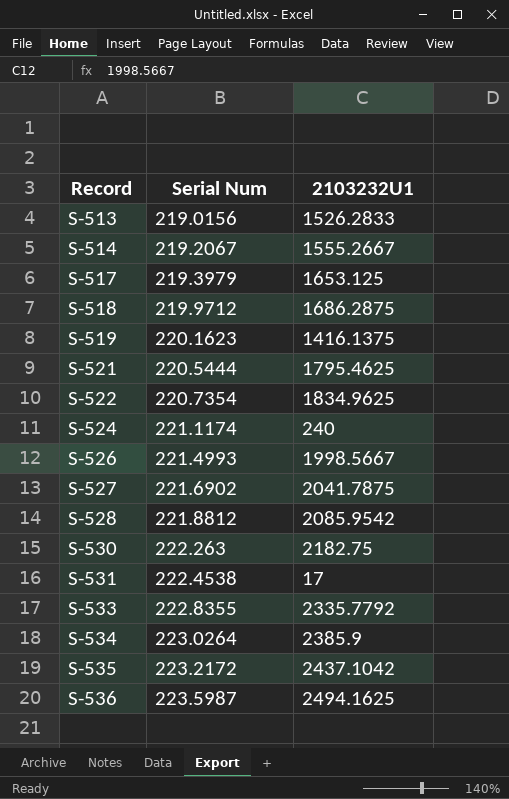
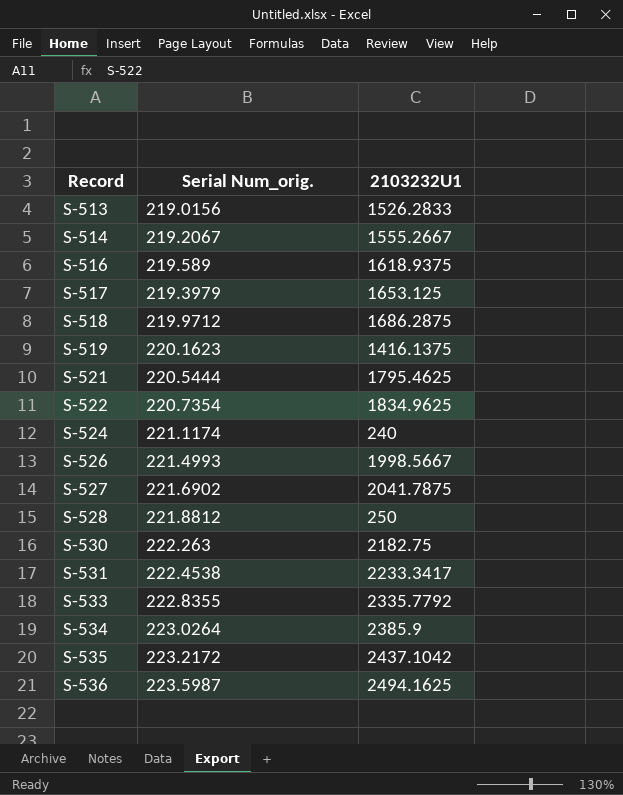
column name: Serial Num -> Serial Num_orig.
row S-516: none -> 219.589 | 1618.9375
S-528 | 2103232U1: 2085.9542 -> 250
S-531 | 2103232U1: 17 -> 2233.3417

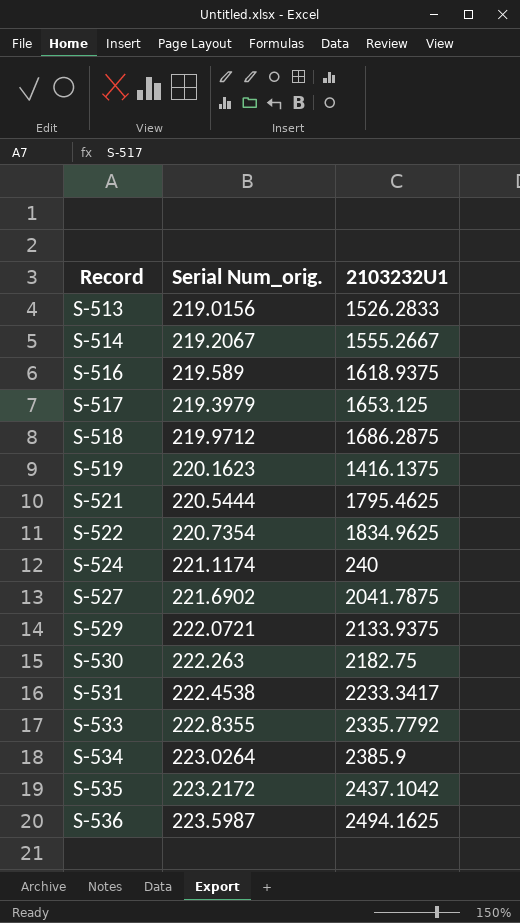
row S-526: 221.4993 | 1998.5667 -> none
row S-528: 221.8812 | 250 -> none
row S-529: none -> 222.0721 | 2133.9375

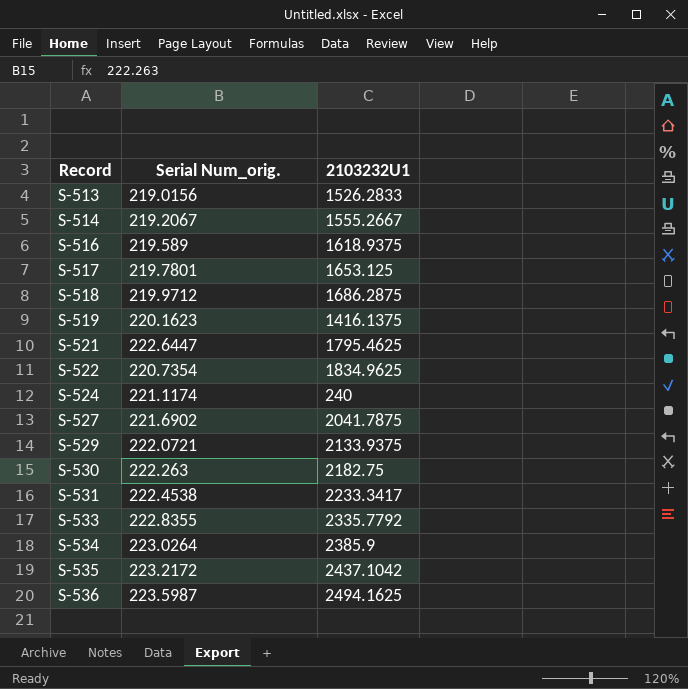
S-517 | Serial Num_orig.: 219.3979 -> 219.7801
S-521 | Serial Num_orig.: 220.5444 -> 222.6447

